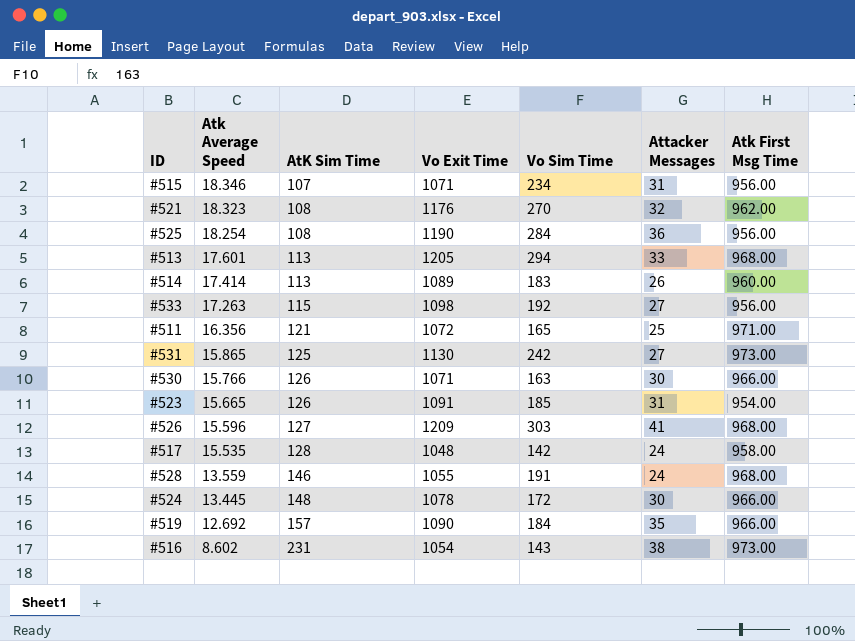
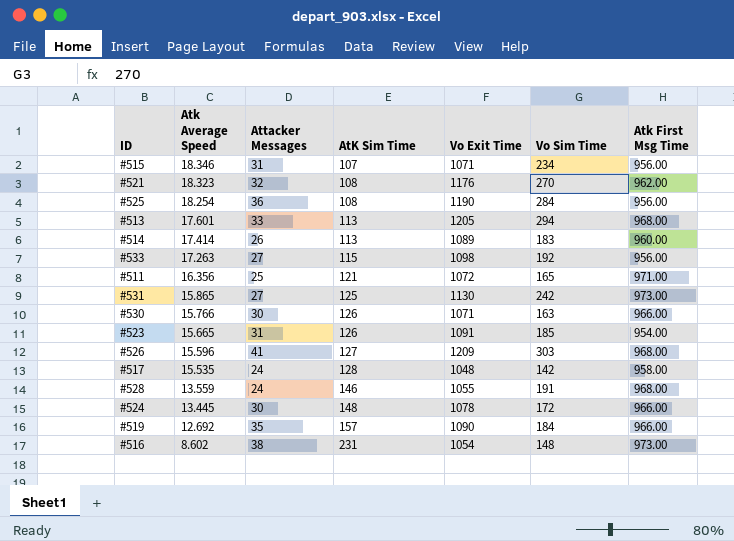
column Attacker Messages | position: 6 -> 3
#516 | Vo Sim Time: 143 -> 148

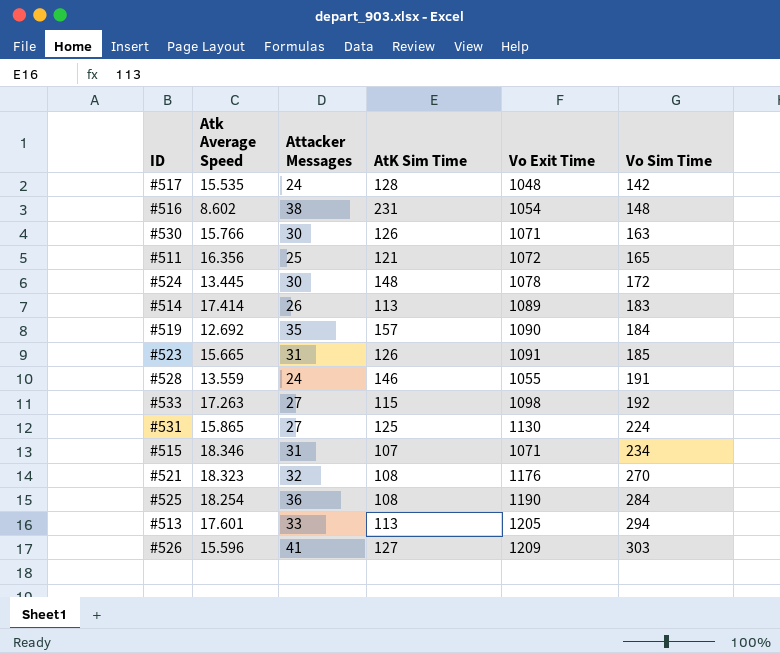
row order: Atk Average Speed descending -> Vo Sim Time ascending
column Atk First Msg Time | position: 7 -> none
#531 | Vo Sim Time: 242 -> 224

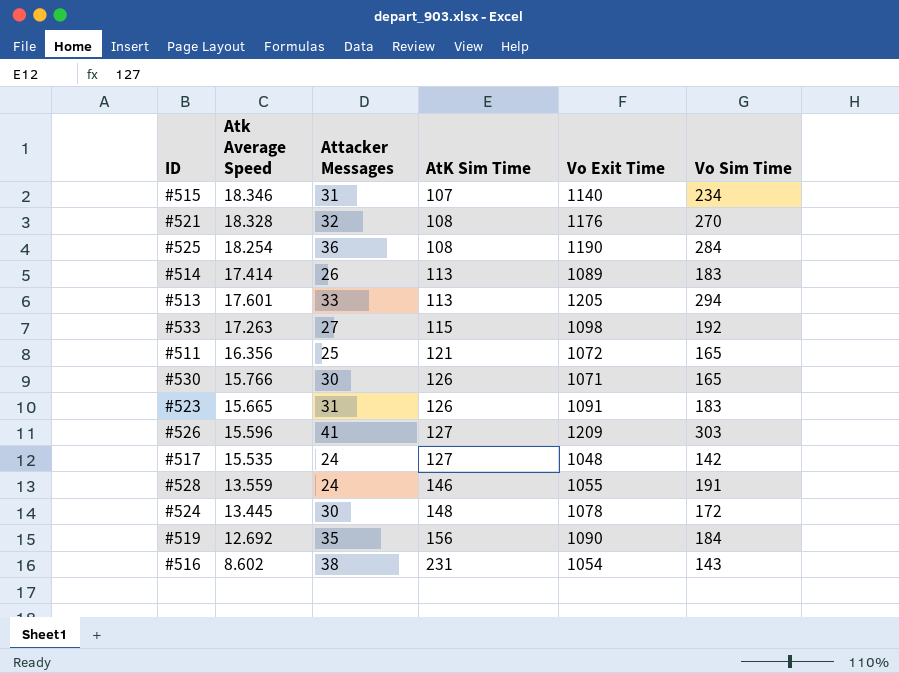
row order: Vo Sim Time ascending -> AtK Sim Time ascending
row #531: 15.865 | 27 | 125 | 1130 | 224 -> none
#515 | Vo Exit Time: 1071 -> 1140
#521 | Atk Average Speed: 18.323 -> 18.328
#530 | Vo Sim Time: 163 -> 165
#523 | Vo Sim Time: 185 -> 183
#517 | AtK Sim Time: 128 -> 127
#519 | AtK Sim Time: 157 -> 156
#516 | Vo Sim Time: 148 -> 143

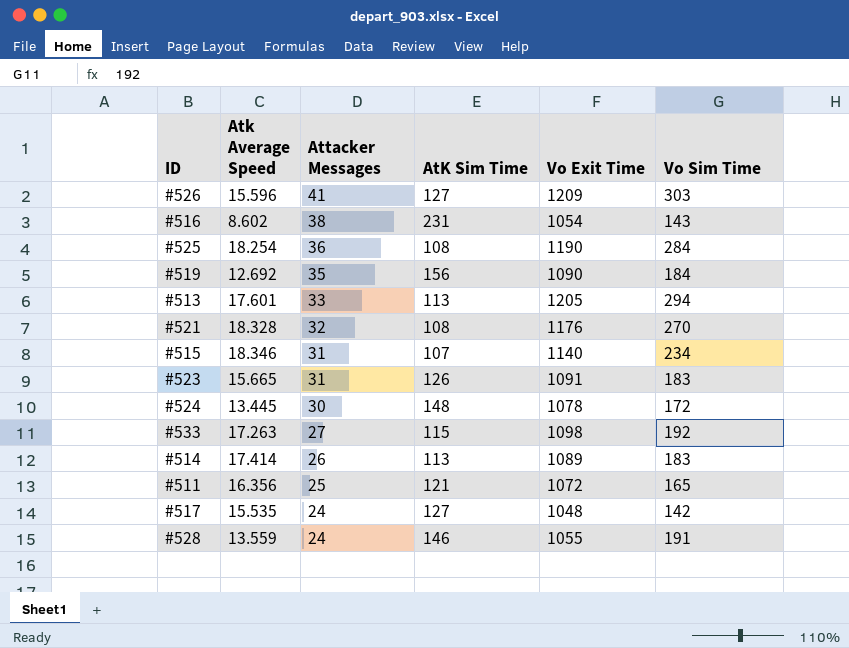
row order: AtK Sim Time ascending -> Attacker Messages descending
row #530: 15.766 | 30 | 126 | 1071 | 165 -> none

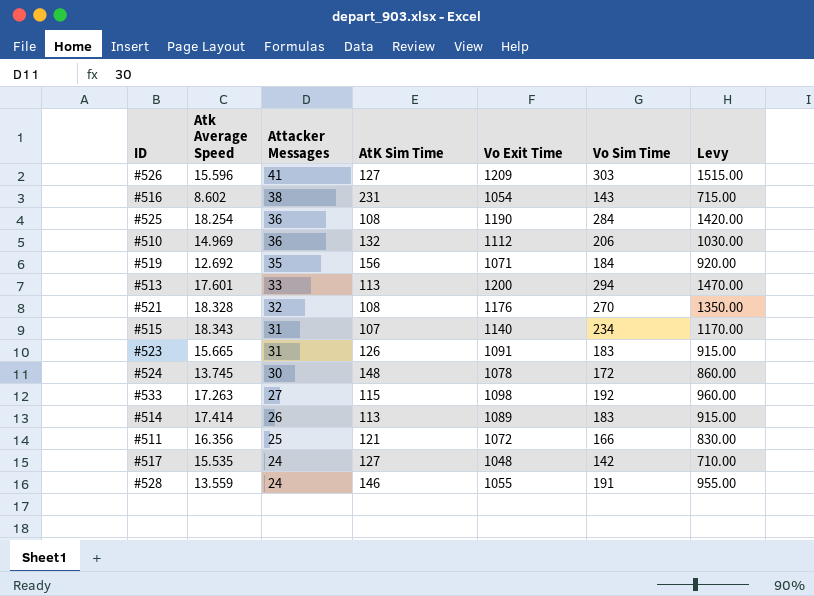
column Levy | formula: none -> [Vo Sim Time] * 5
row #510: none -> 14.969 | 36 | 132 | 1112 | 206 | 1030.00
#519 | Vo Exit Time: 1090 -> 1071
#513 | Vo Exit Time: 1205 -> 1200
#515 | Atk Average Speed: 18.346 -> 18.343
#524 | Atk Average Speed: 13.445 -> 13.745
#511 | Vo Sim Time: 165 -> 166

